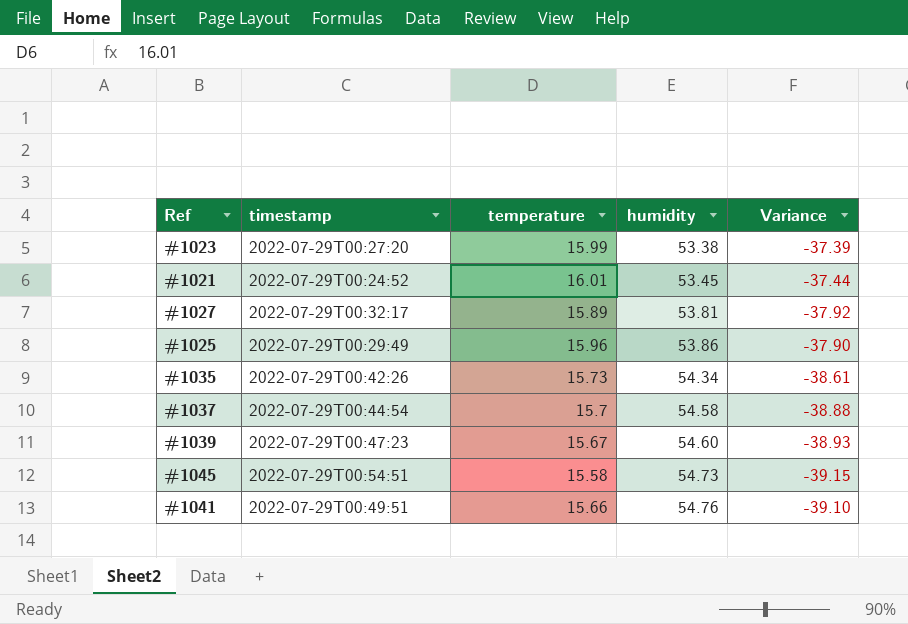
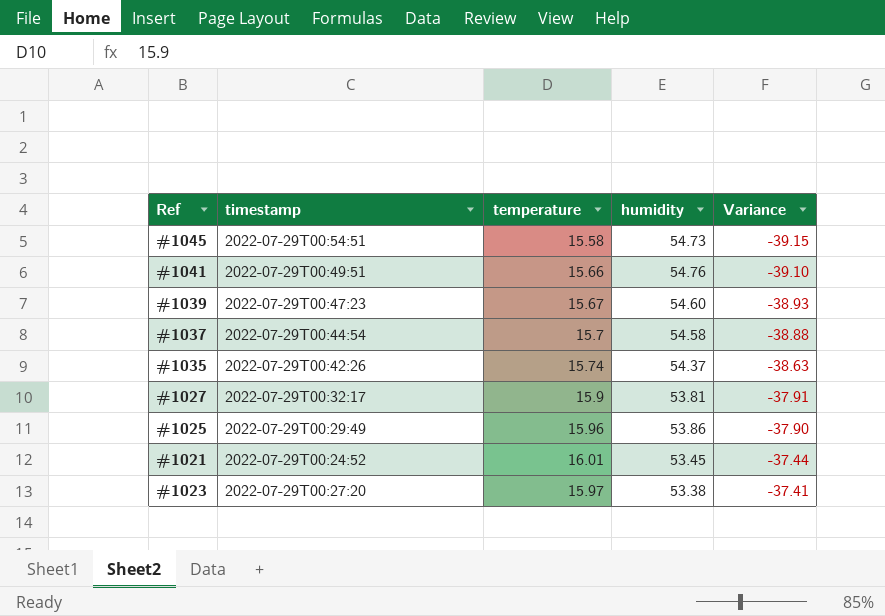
row order: humidity ascending -> Variance ascending
#1035 | temperature: 15.73 -> 15.74
#1035 | humidity: 54.34 -> 54.37
#1035 | Variance: -38.61 -> -38.63
#1027 | temperature: 15.89 -> 15.9
#1027 | Variance: -37.92 -> -37.91
#1023 | temperature: 15.99 -> 15.97
#1023 | Variance: -37.39 -> -37.41

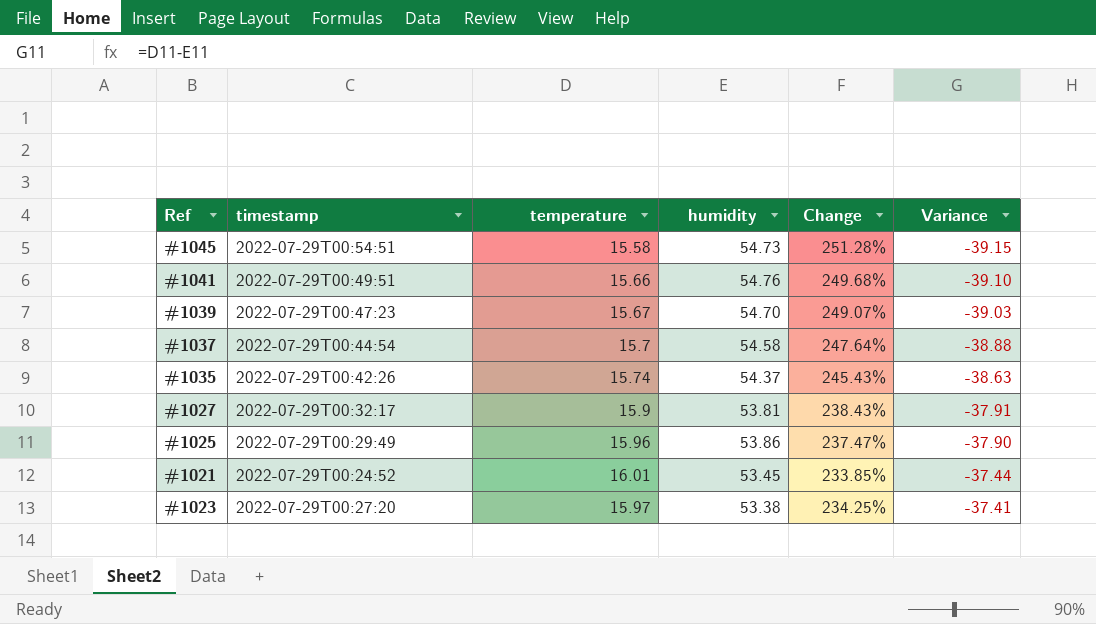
column Change | formula: none -> ([humidity] - [temperature]) / [temperature]
#1039 | humidity: 54.60 -> 54.70
#1039 | Variance: -38.93 -> -39.03

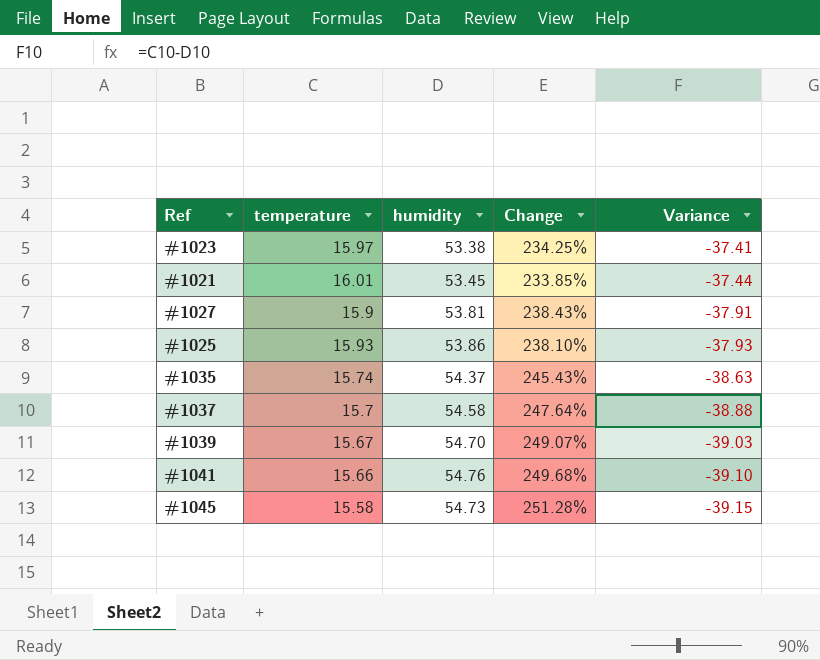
row order: Variance ascending -> Variance descending
column timestamp | position: 2 -> none
#1025 | temperature: 15.96 -> 15.93
#1025 | Change: 237.47% -> 238.10%
#1025 | Variance: -37.90 -> -37.93

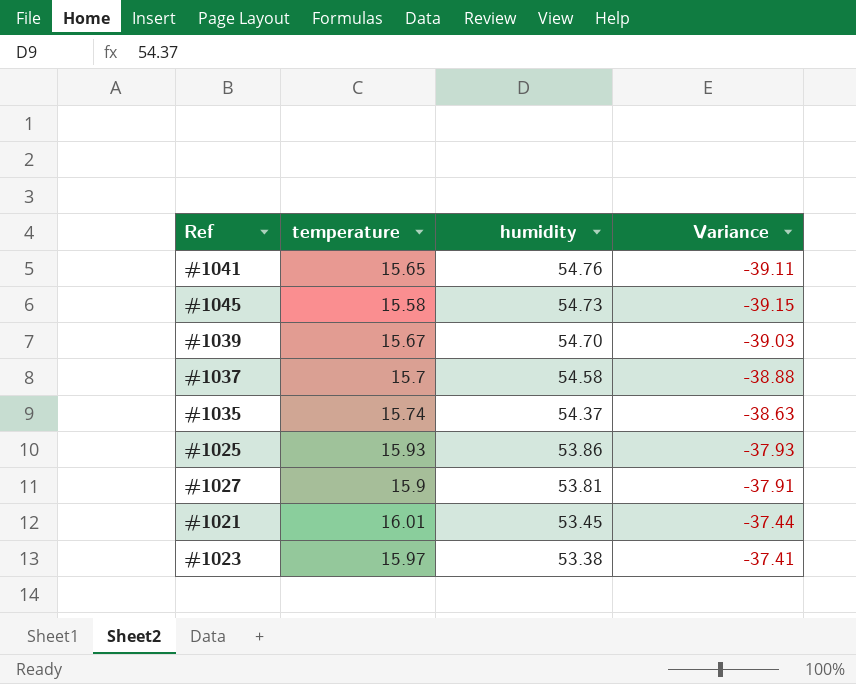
row order: Variance descending -> humidity descending
column Change | formula: ([humidity] - [temperature]) / [temperature] -> none
#1041 | temperature: 15.66 -> 15.65
#1041 | Variance: -39.10 -> -39.11

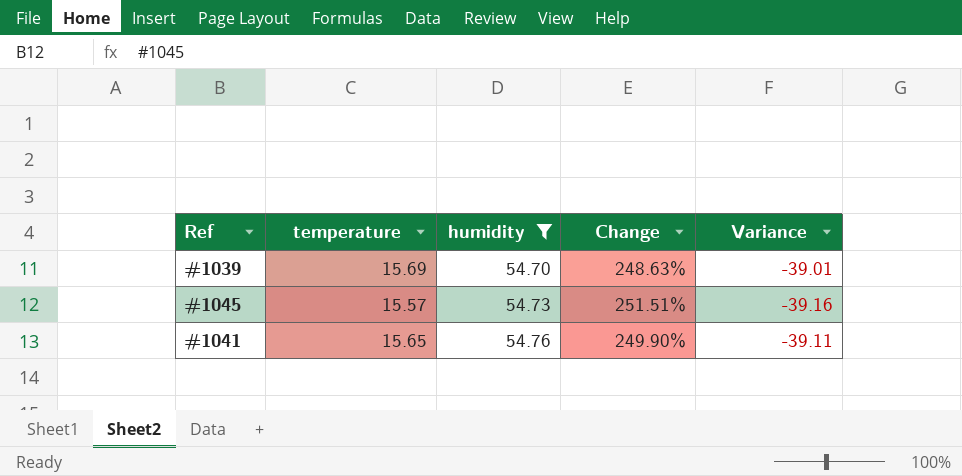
filter: none -> humidity >= 54.70
row order: humidity descending -> humidity ascending
column Change | formula: none -> ([humidity] - [temperature]) / [temperature]
#1039 | temperature: 15.67 -> 15.69
#1039 | Variance: -39.03 -> -39.01
#1045 | temperature: 15.58 -> 15.57
#1045 | Variance: -39.15 -> -39.16

